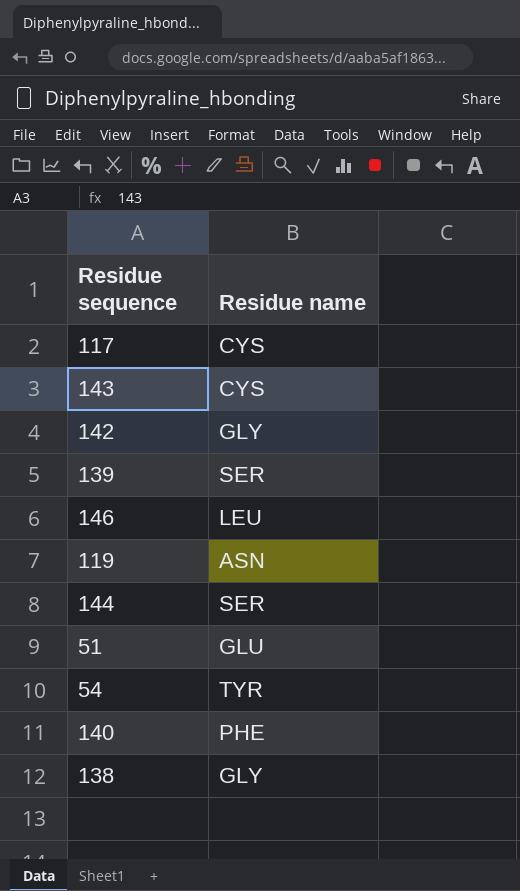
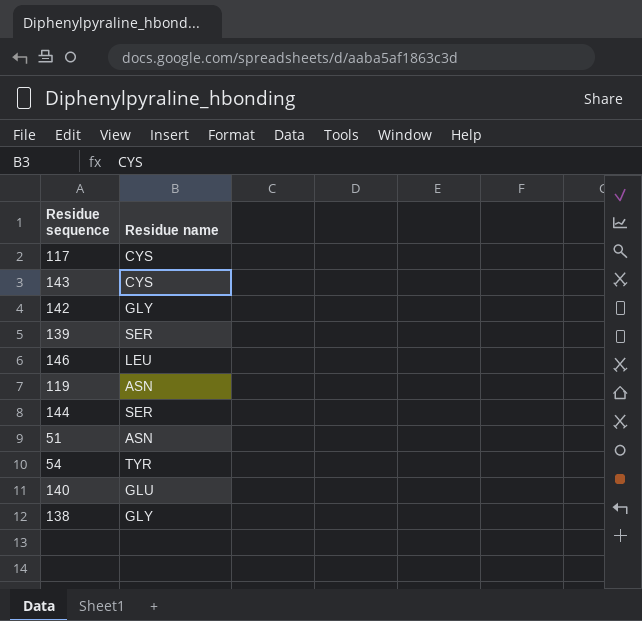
51 | Residue name: GLU -> ASN
140 | Residue name: PHE -> GLU

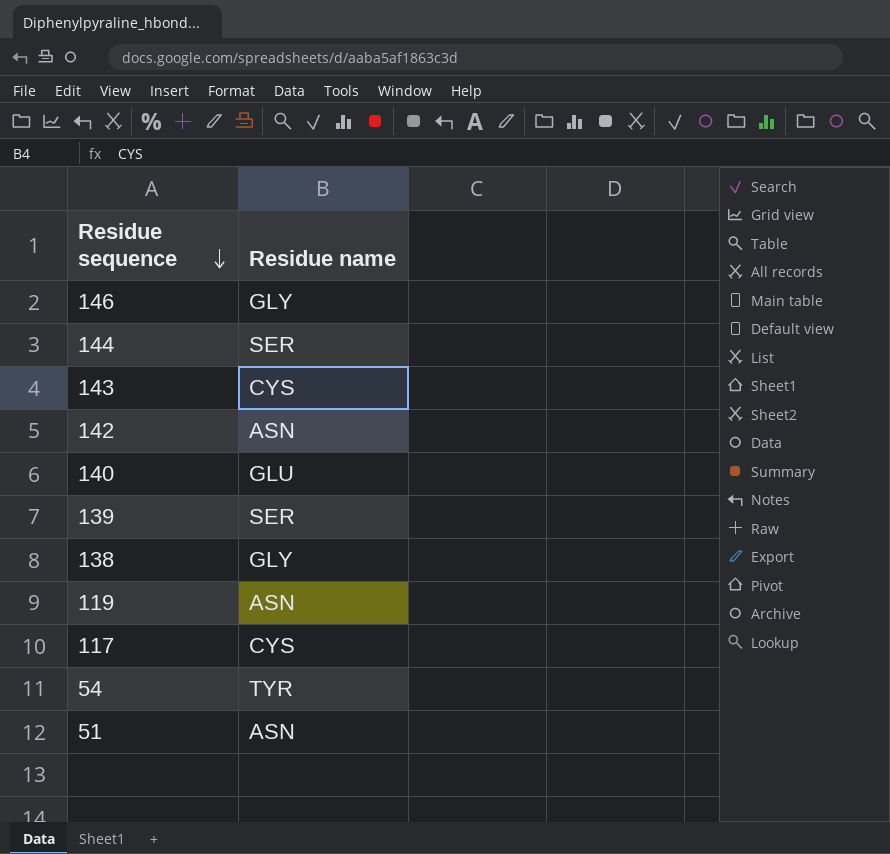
row order: none -> Residue sequence descending
146 | Residue name: LEU -> GLY
142 | Residue name: GLY -> ASN

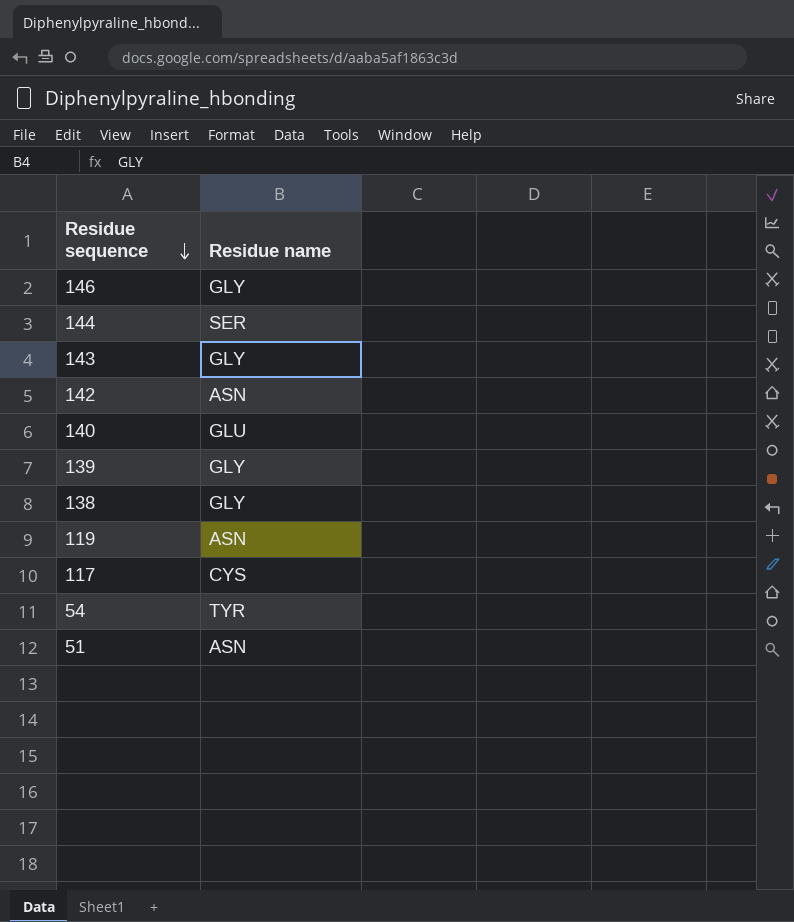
143 | Residue name: CYS -> GLY
139 | Residue name: SER -> GLY

